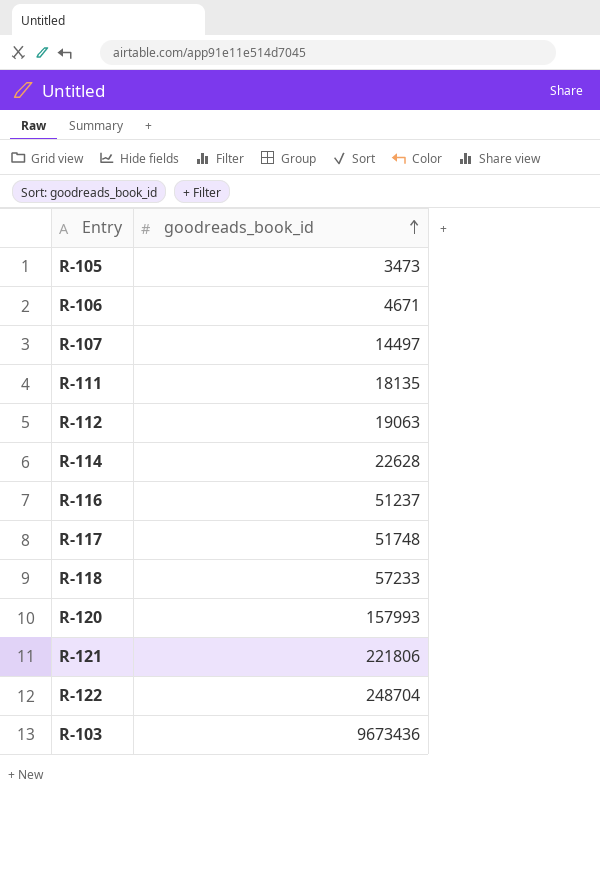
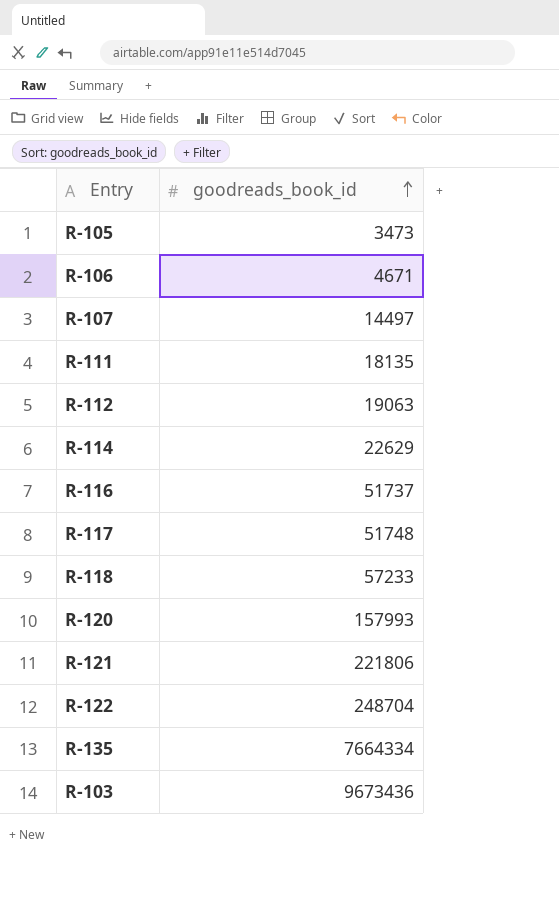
R-114 | goodreads_book_id: 22628 -> 22629
R-116 | goodreads_book_id: 51237 -> 51737
row R-135: none -> 7664334

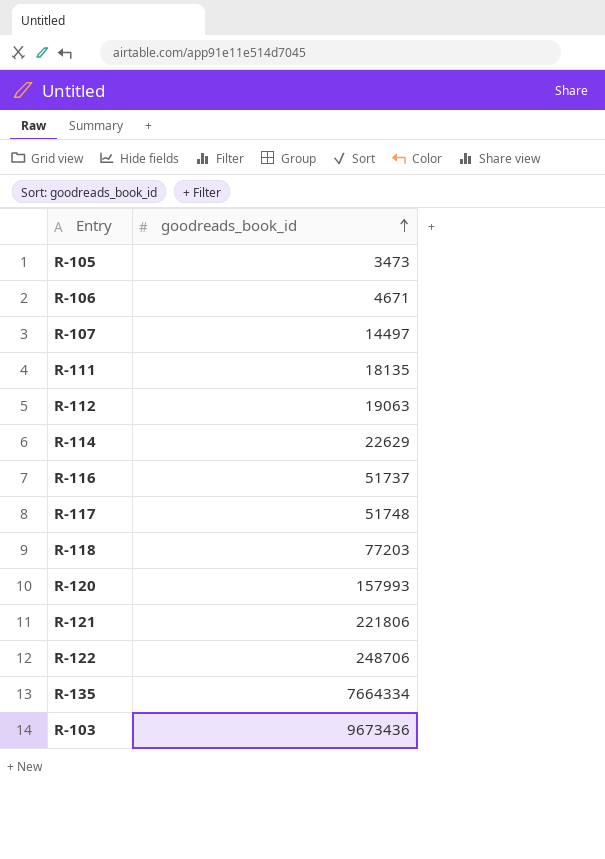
R-118 | goodreads_book_id: 57233 -> 77203
R-122 | goodreads_book_id: 248704 -> 248706

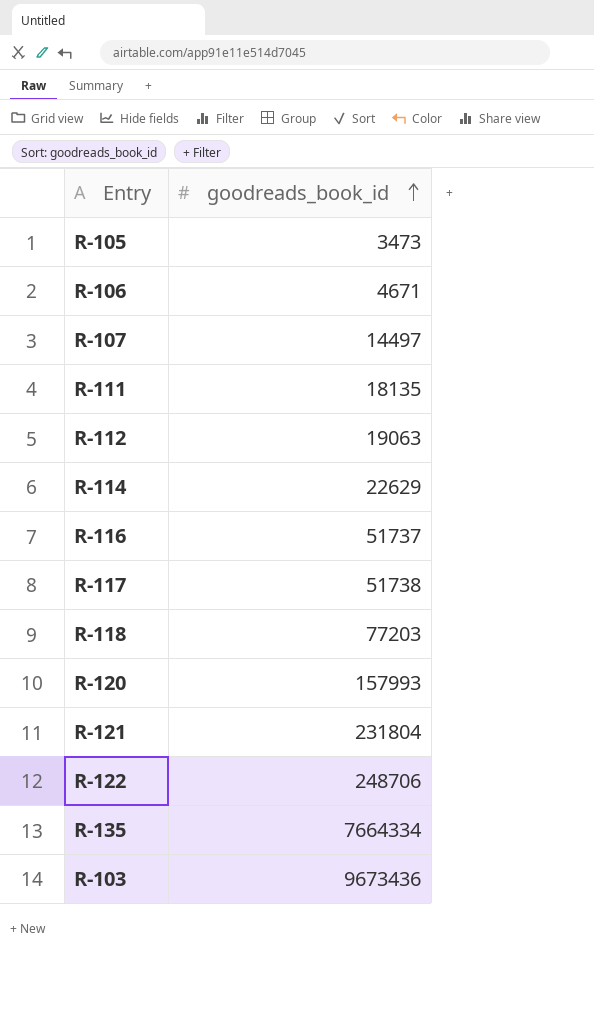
R-117 | goodreads_book_id: 51748 -> 51738
R-121 | goodreads_book_id: 221806 -> 231804

